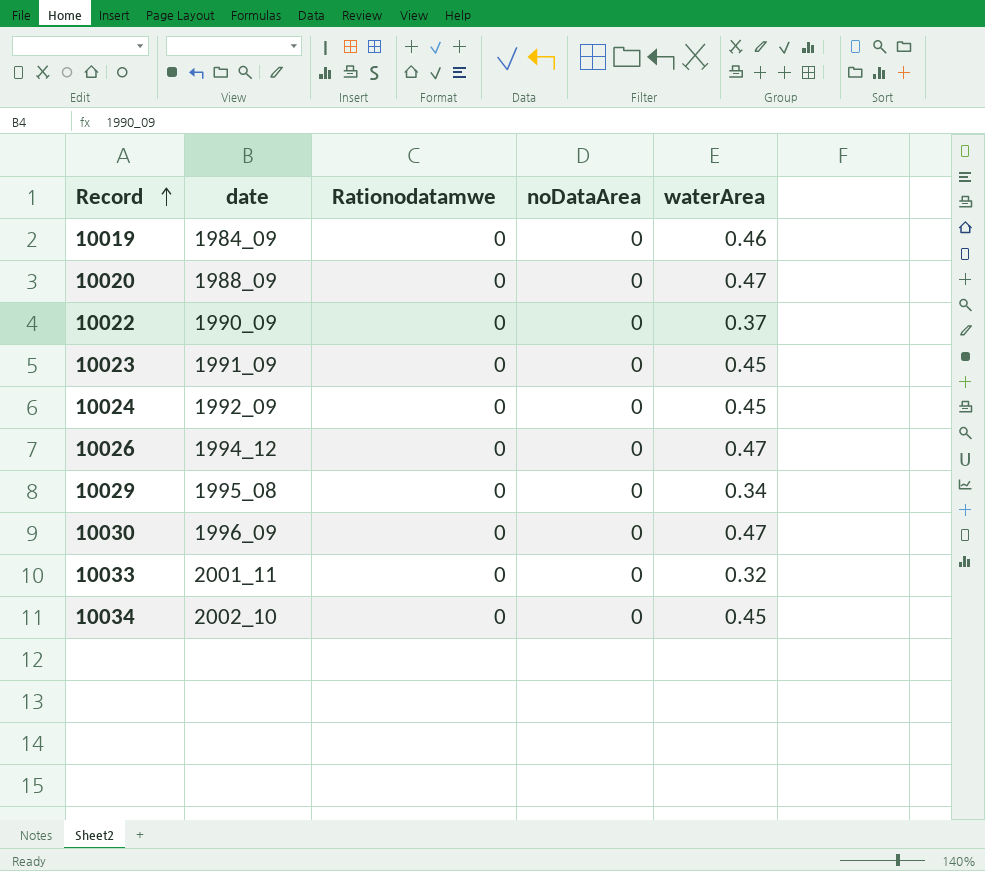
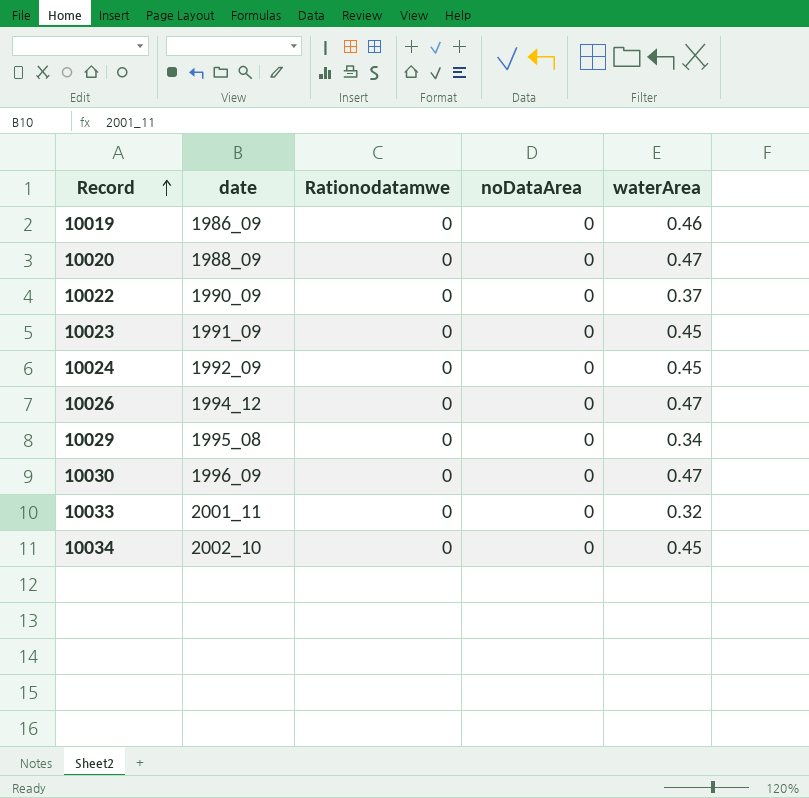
10019 | date: 1984_09 -> 1986_09

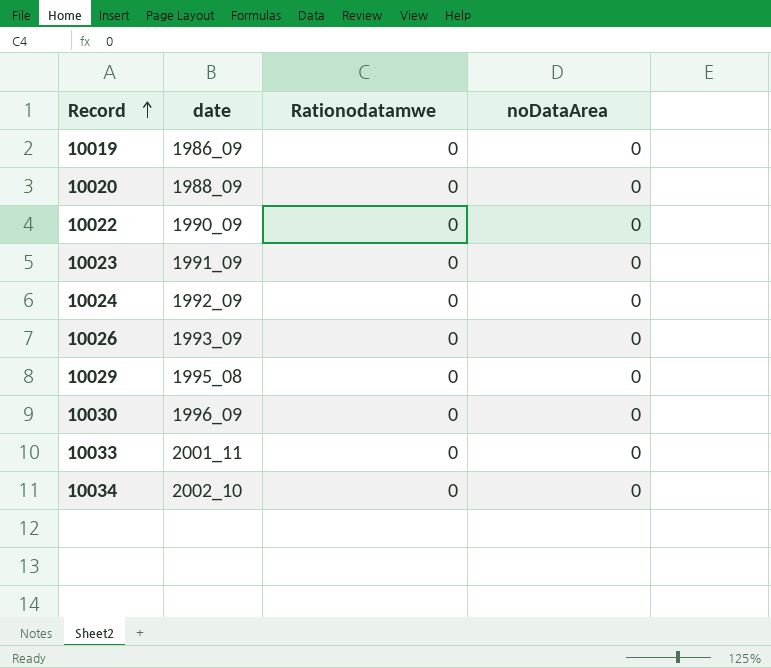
column waterArea | position: 5 -> none
10026 | date: 1994_12 -> 1993_09

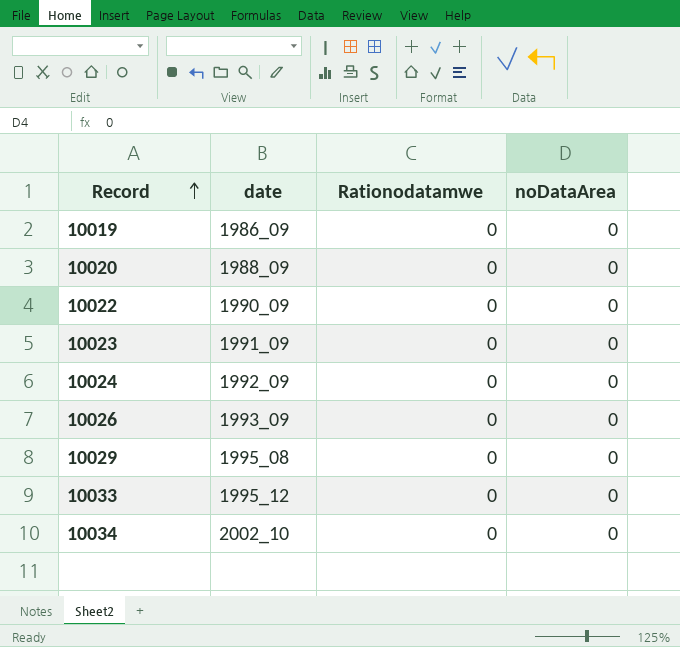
row 10030: 1996_09 | 0 | 0 -> none
10033 | date: 2001_11 -> 1995_12

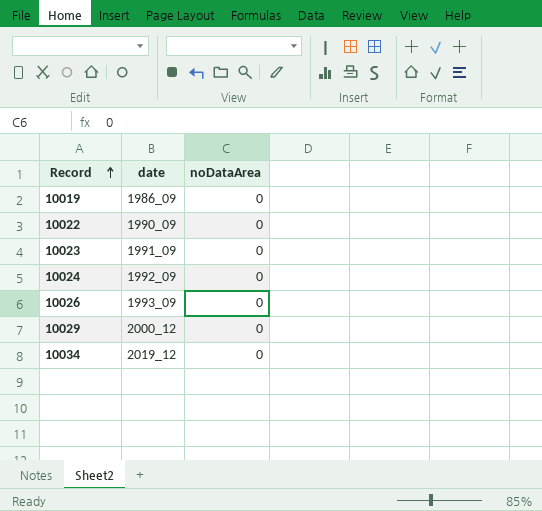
column Rationodatamwe | position: 3 -> none
row 10020: 1988_09 | 0 | 0 -> none
row 10033: 1995_12 | 0 | 0 -> none
10029 | date: 1995_08 -> 2000_12
10034 | date: 2002_10 -> 2019_12

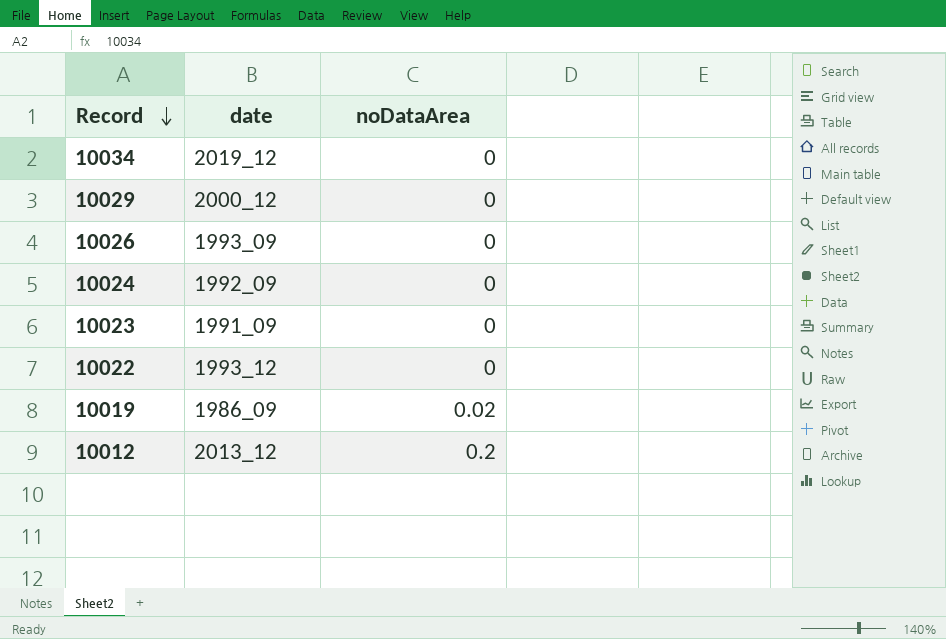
row order: Record ascending -> Record descending
10022 | date: 1990_09 -> 1993_12
10019 | noDataArea: 0 -> 0.02
row 10012: none -> 2013_12 | 0.2

